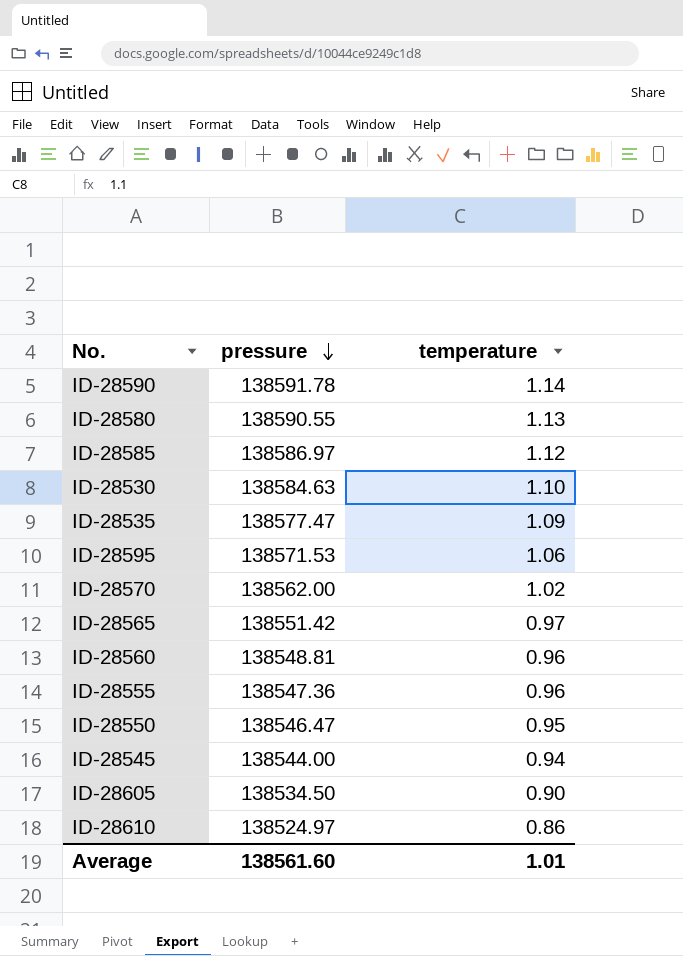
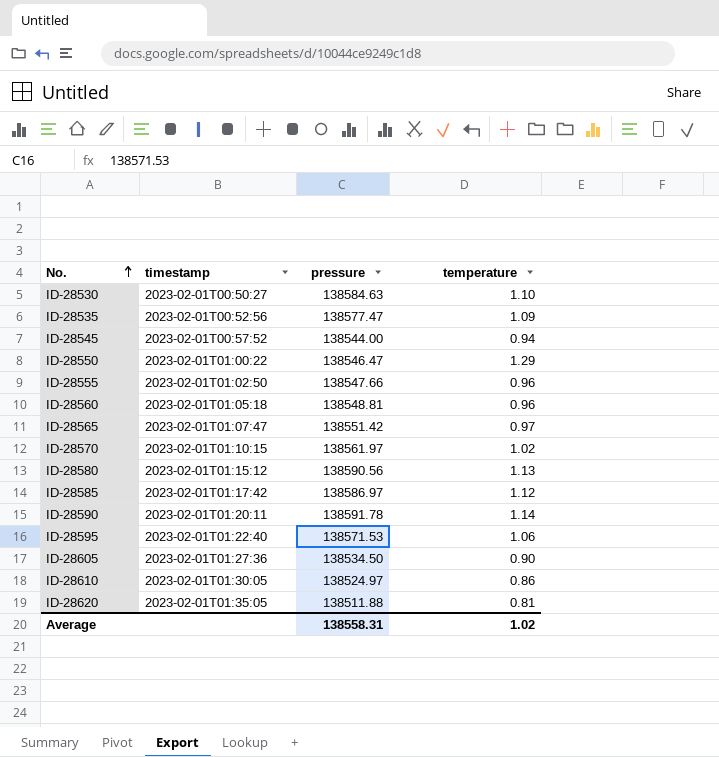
row order: pressure descending -> No. ascending
column timestamp | position: none -> 2
ID-28550 | temperature: 0.95 -> 1.29
ID-28555 | pressure: 138547.36 -> 138547.66
ID-28570 | pressure: 138562.00 -> 138561.97
ID-28580 | pressure: 138590.55 -> 138590.56
row ID-28620: none -> 2023-02-01T01:35:05 | 138511.88 | 0.81
Average | pressure: 138561.60 -> 138558.31
Average | temperature: 1.01 -> 1.02

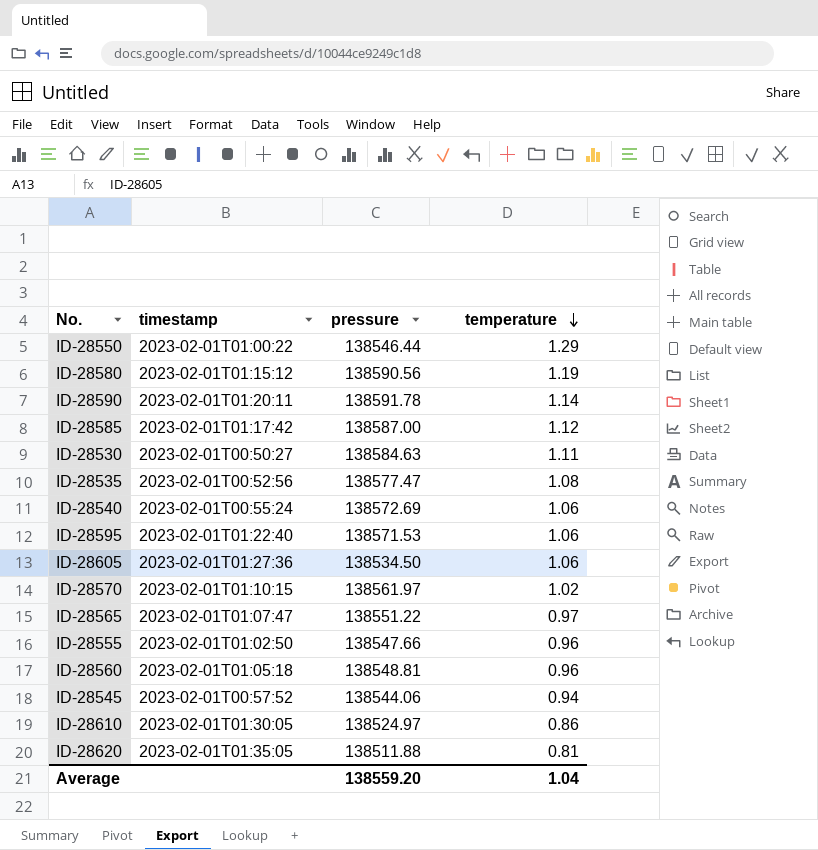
row order: No. ascending -> temperature descending
ID-28550 | pressure: 138546.47 -> 138546.44
ID-28580 | temperature: 1.13 -> 1.19
ID-28585 | pressure: 138586.97 -> 138587.00
ID-28530 | temperature: 1.10 -> 1.11
ID-28535 | temperature: 1.09 -> 1.08
row ID-28540: none -> 2023-02-01T00:55:24 | 138572.69 | 1.06
ID-28605 | temperature: 0.90 -> 1.06
ID-28565 | pressure: 138551.42 -> 138551.22
ID-28545 | pressure: 138544.00 -> 138544.06
Average | pressure: 138558.31 -> 138559.20
Average | temperature: 1.02 -> 1.04

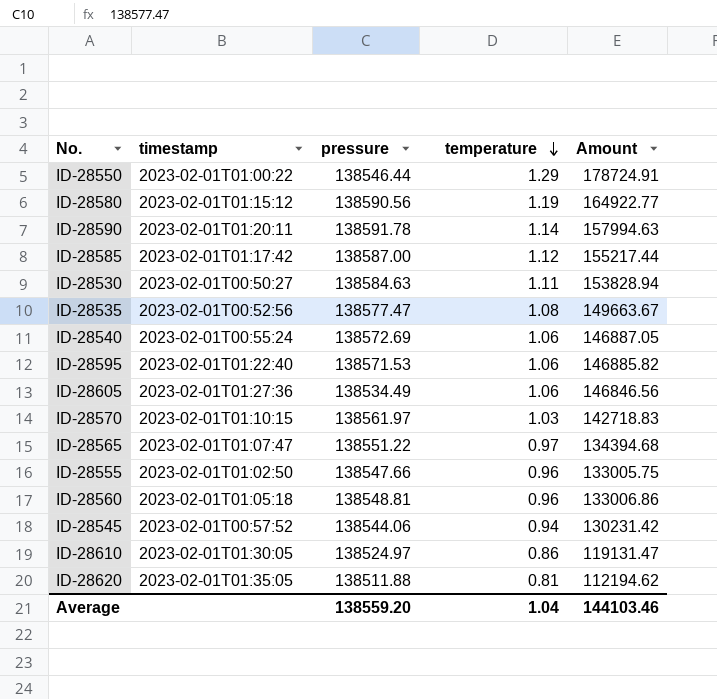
column Amount | formula: none -> [pressure] * [temperature]
ID-28605 | pressure: 138534.50 -> 138534.49
ID-28570 | temperature: 1.02 -> 1.03

